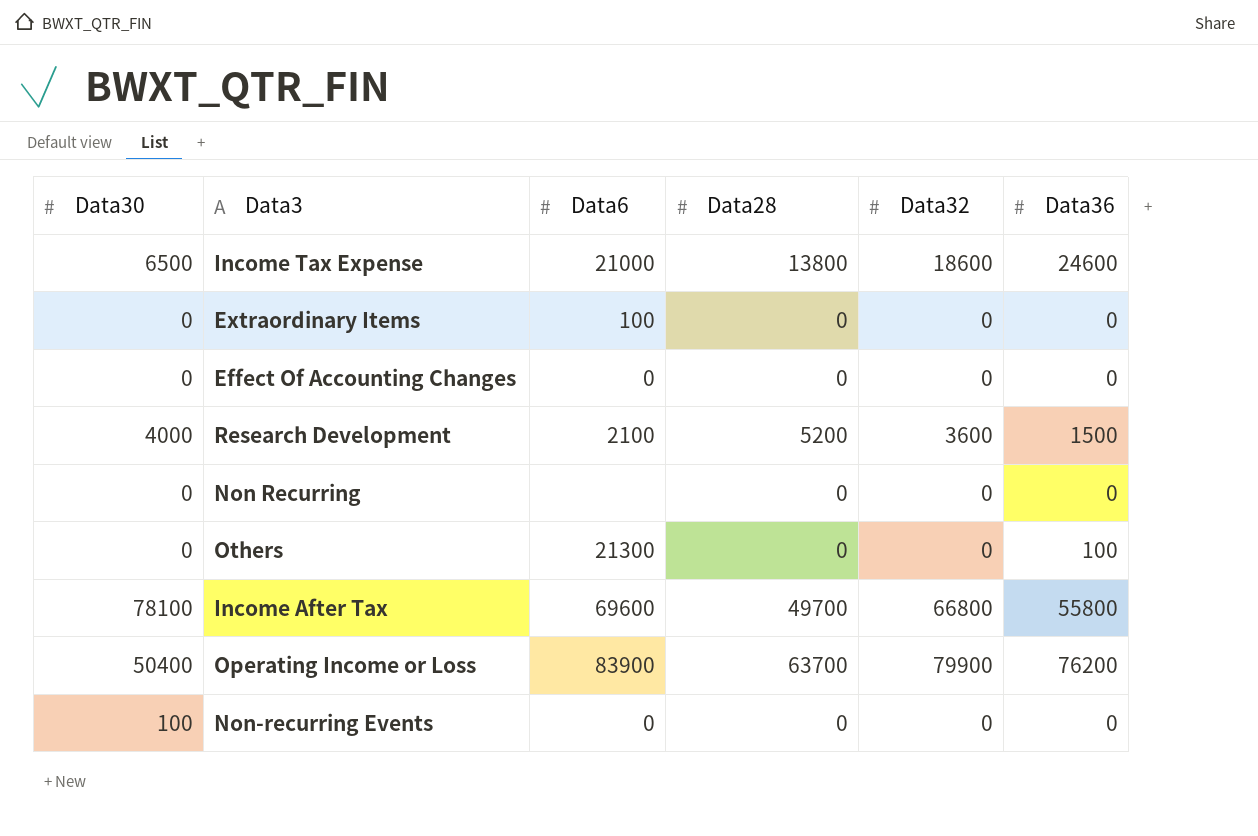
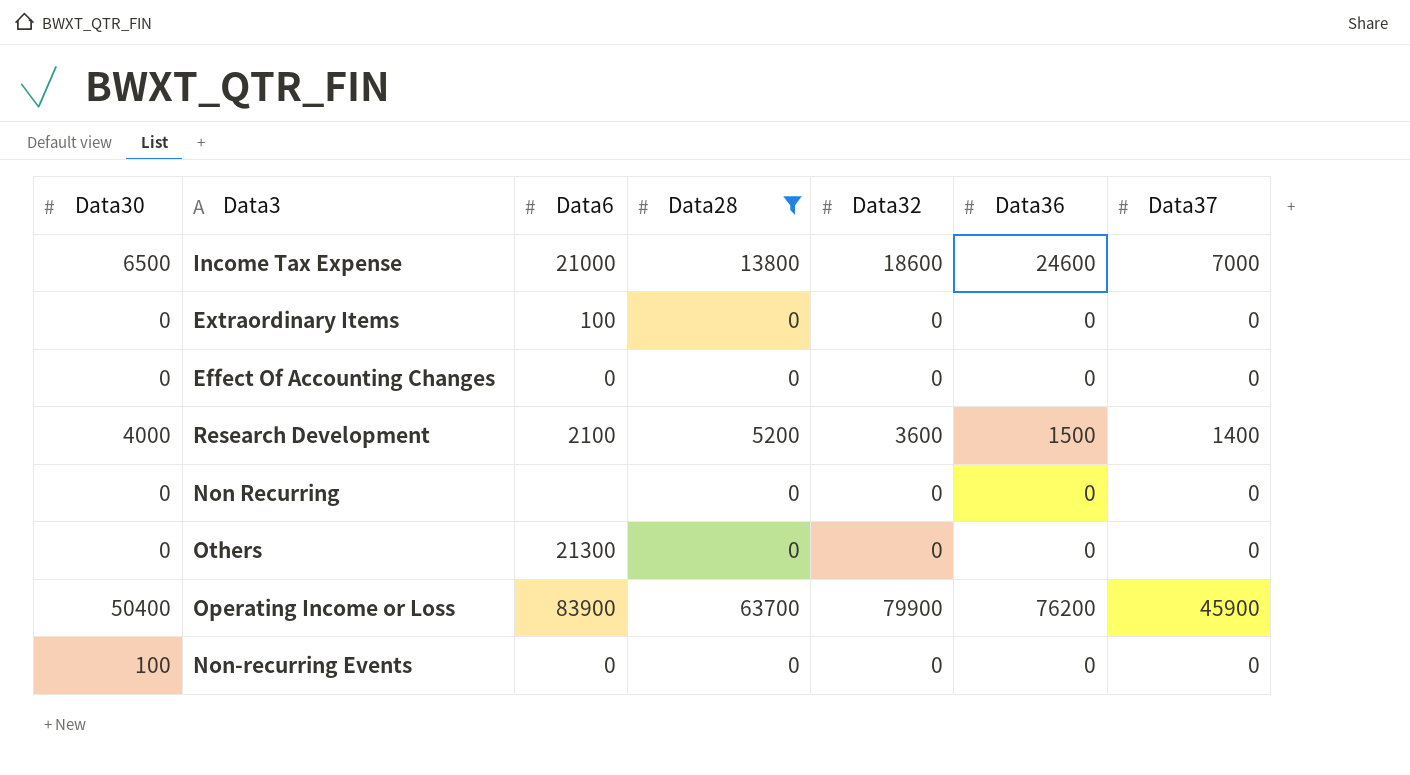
filter: none -> Data28 != 49700
column Data37 | position: none -> 7
Others | Data36: 100 -> 0

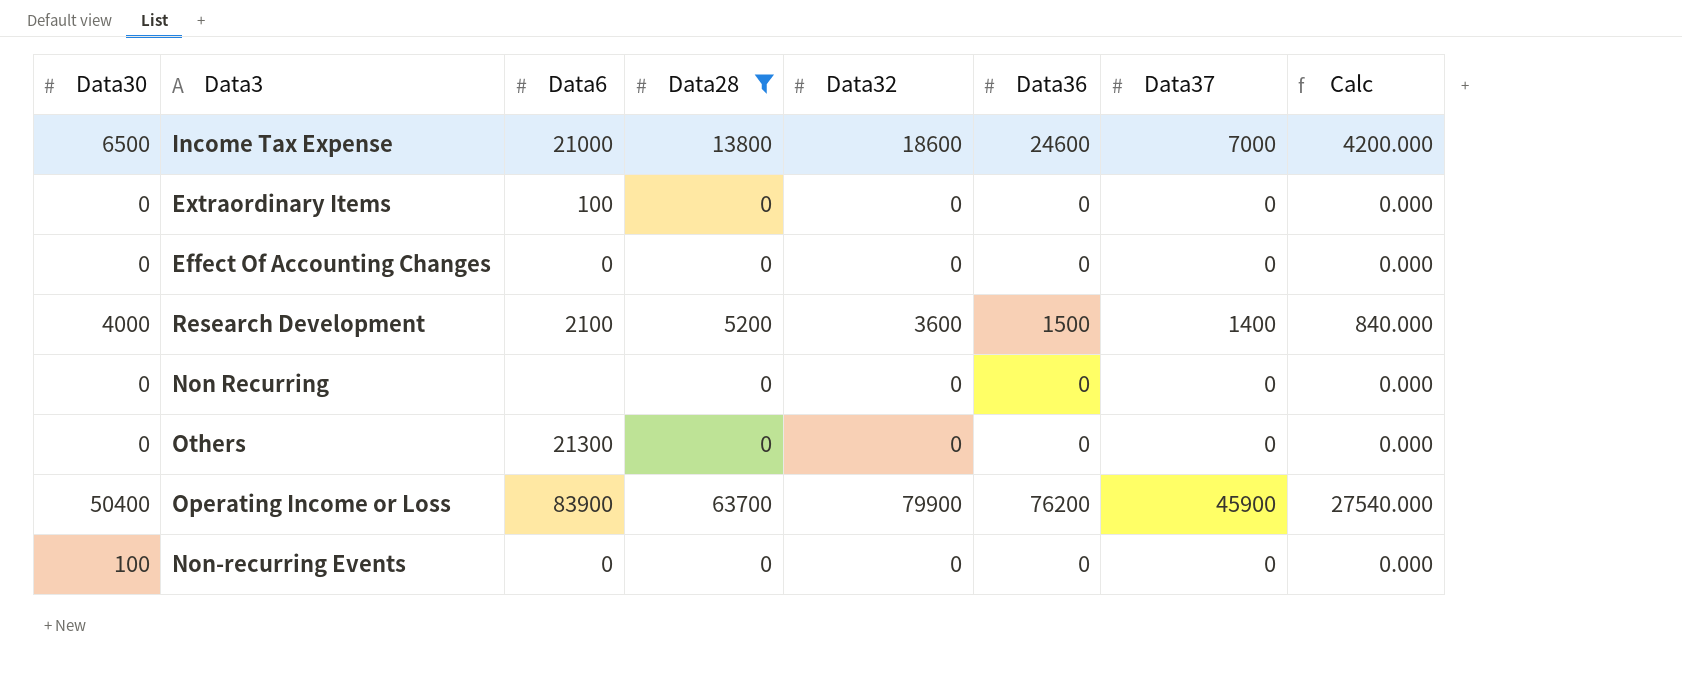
column Calc | formula: none -> [Data37] * 0.6

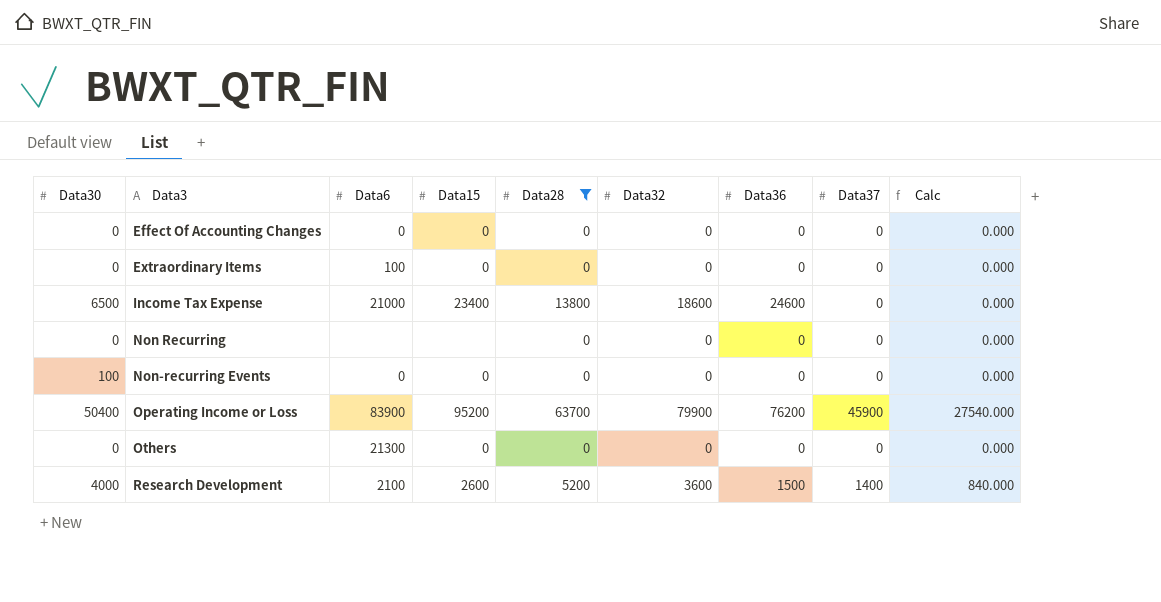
row order: none -> Data3 ascending
column Data15 | position: none -> 4
Income Tax Expense | Data37: 7000 -> 0
Income Tax Expense | Calc: 4200.000 -> 0.000

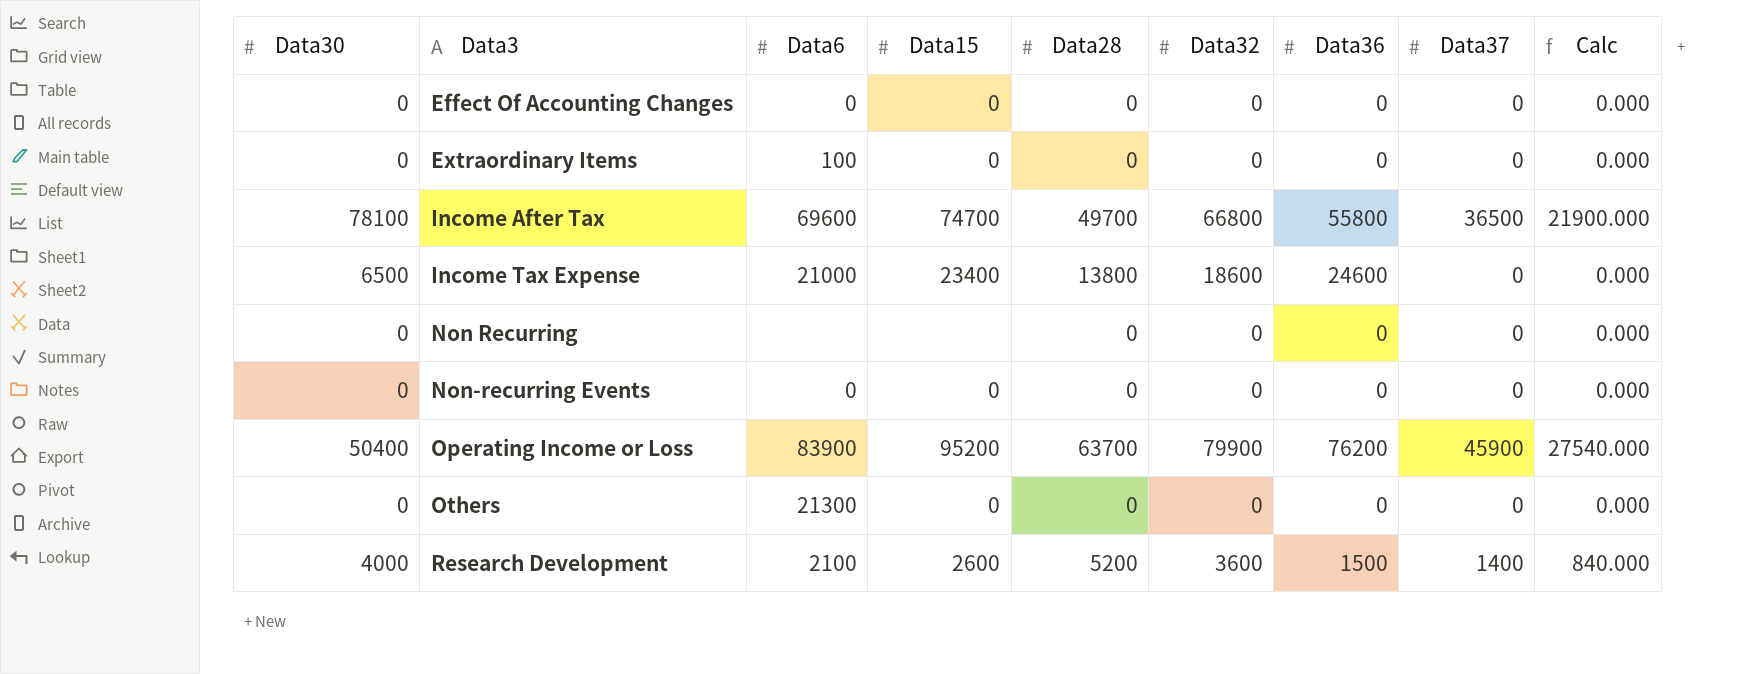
filter: Data28 != 49700 -> none
Non-recurring Events | Data30: 100 -> 0

